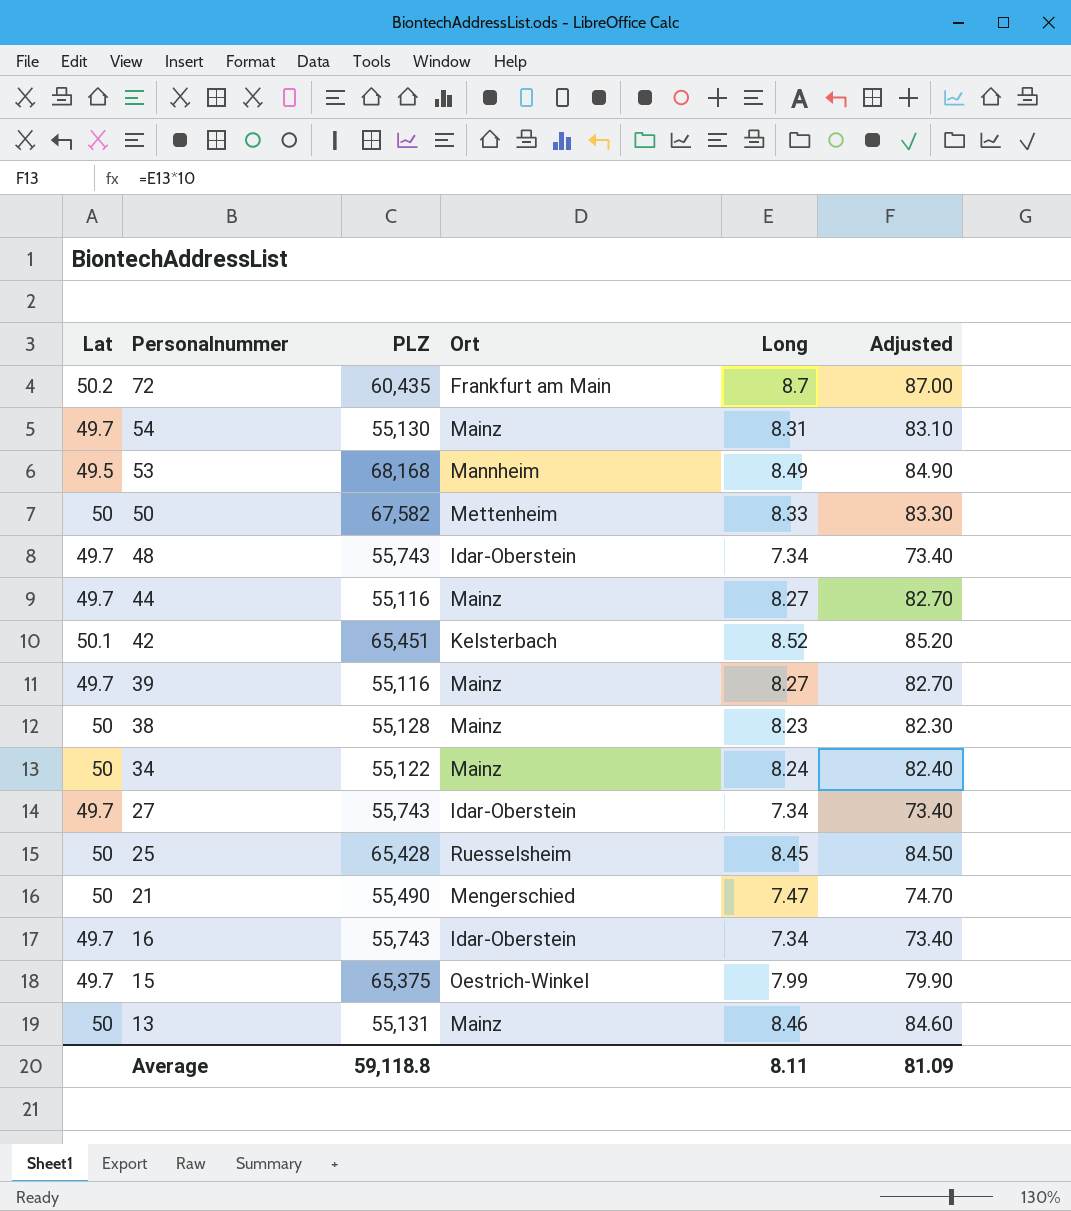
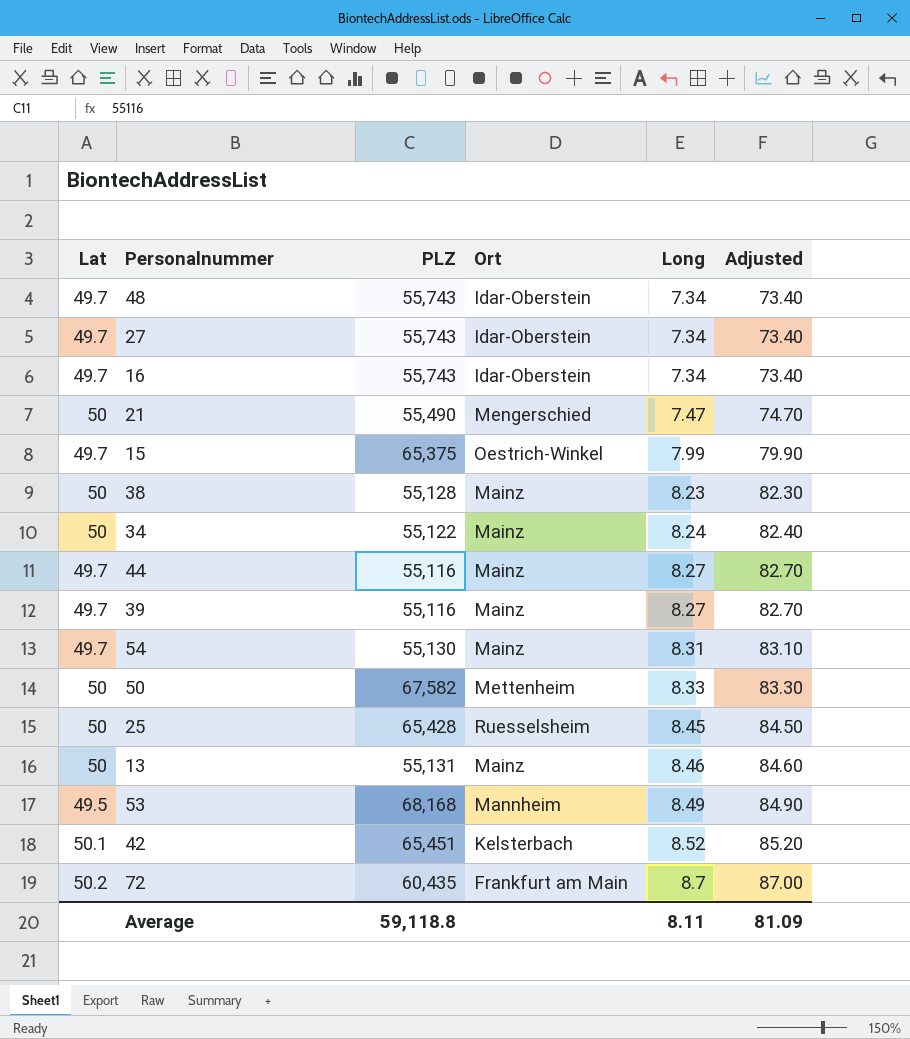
row order: Personalnummer descending -> Long ascending

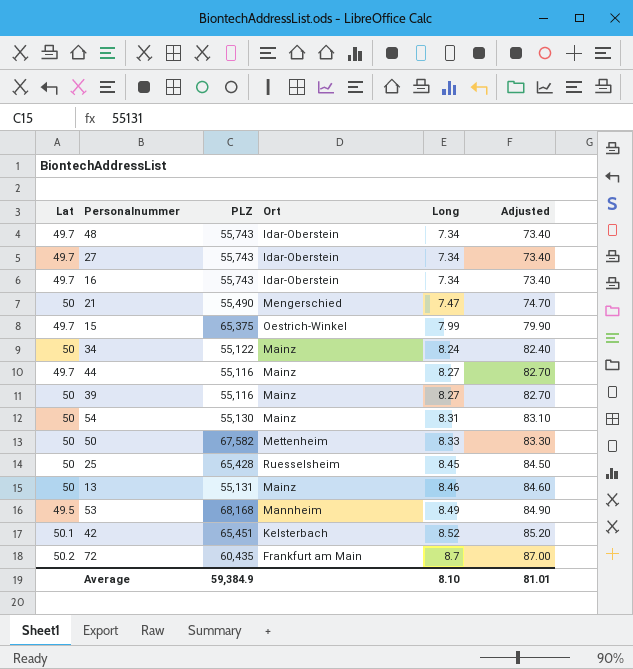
row 38: 50 | 55,128 | Mainz | 8.23 | 82.30 -> none
39 | Lat: 49.7 -> 50
54 | Lat: 49.7 -> 50
Average | PLZ: 59,118.8 -> 59,384.9
Average | Long: 8.11 -> 8.10
Average | Adjusted: 81.09 -> 81.01

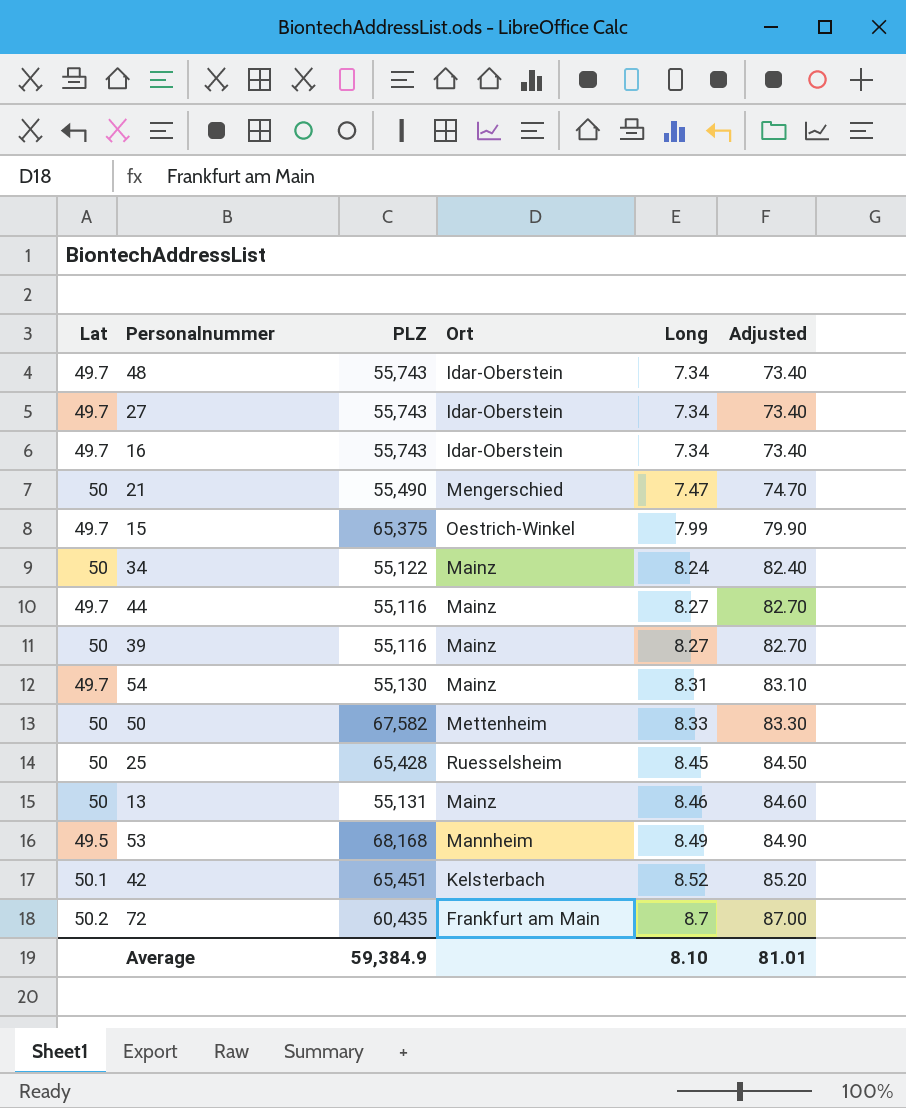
54 | Lat: 50 -> 49.7

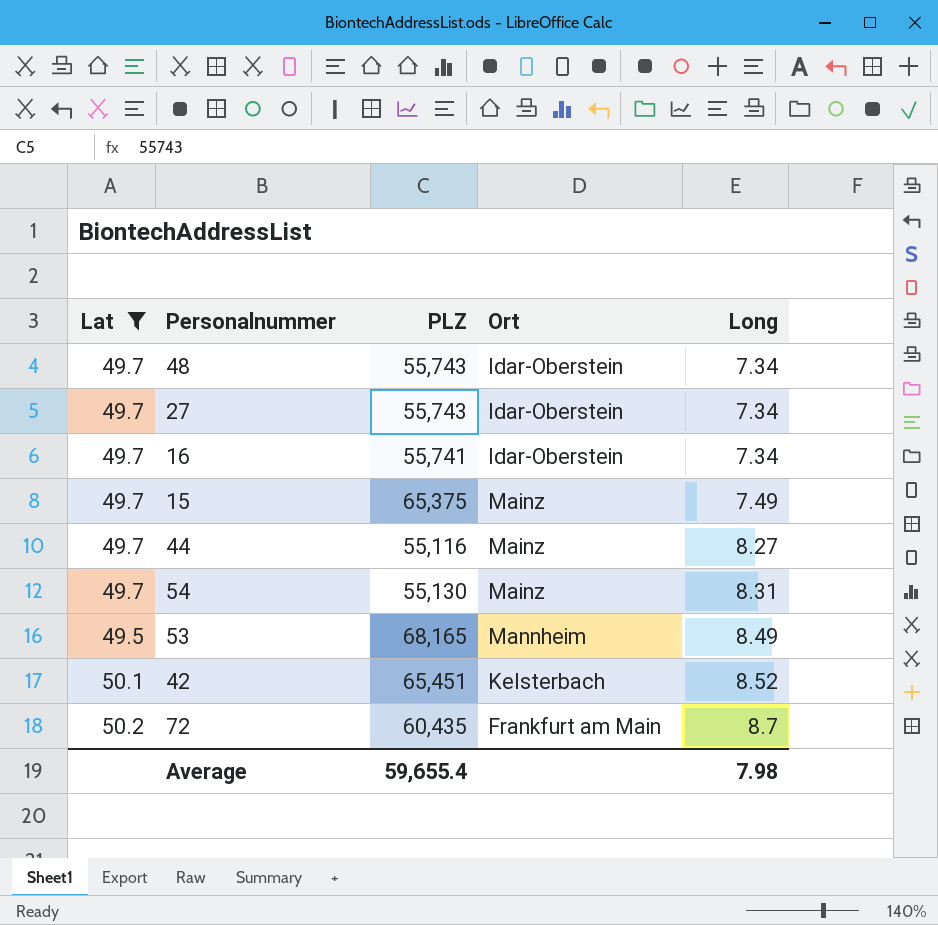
filter: none -> Lat != 50
column Adjusted | formula: [Long] * 10 -> none
16 | PLZ: 55,743 -> 55,741
15 | Ort: Oestrich-Winkel -> Mainz
15 | Long: 7.99 -> 7.49
53 | PLZ: 68,168 -> 68,165
Average | PLZ: 59,384.9 -> 59,655.4
Average | Long: 8.10 -> 7.98

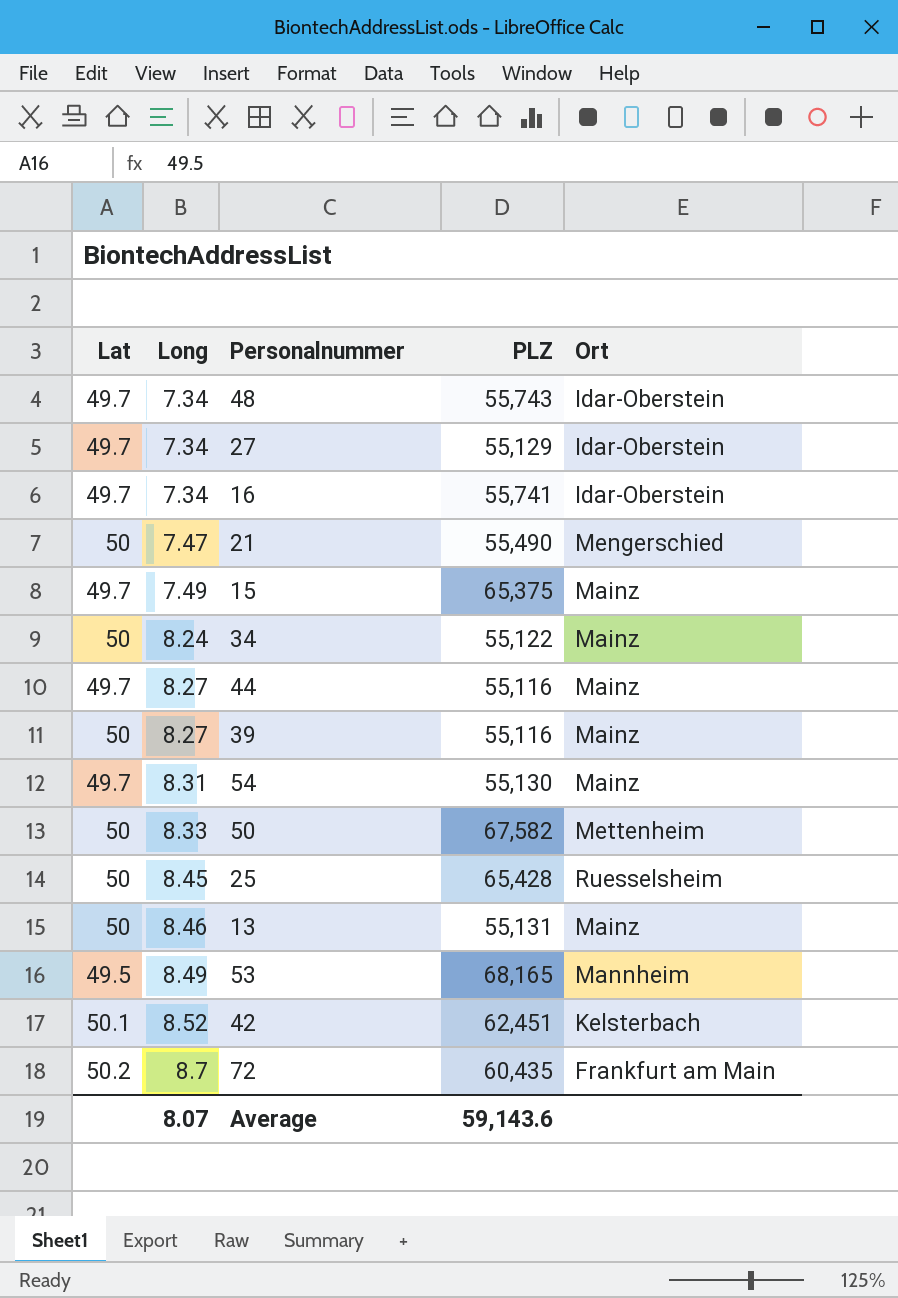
filter: Lat != 50 -> none
column Long | position: 5 -> 2
27 | PLZ: 55,743 -> 55,129
42 | PLZ: 65,451 -> 62,451
Average | Long: 7.98 -> 8.07
Average | PLZ: 59,655.4 -> 59,143.6

